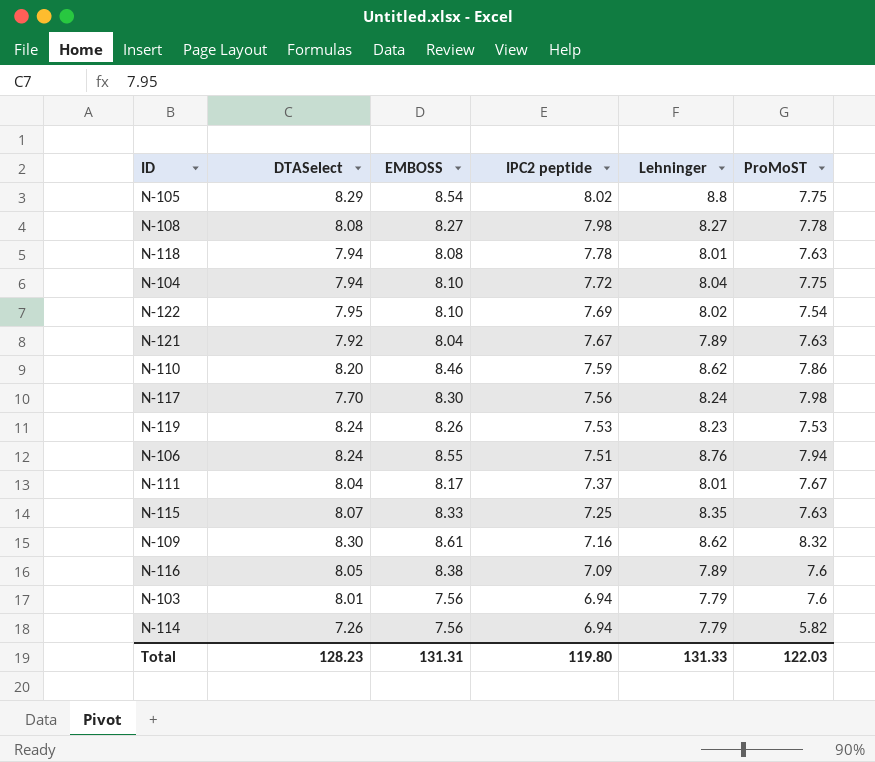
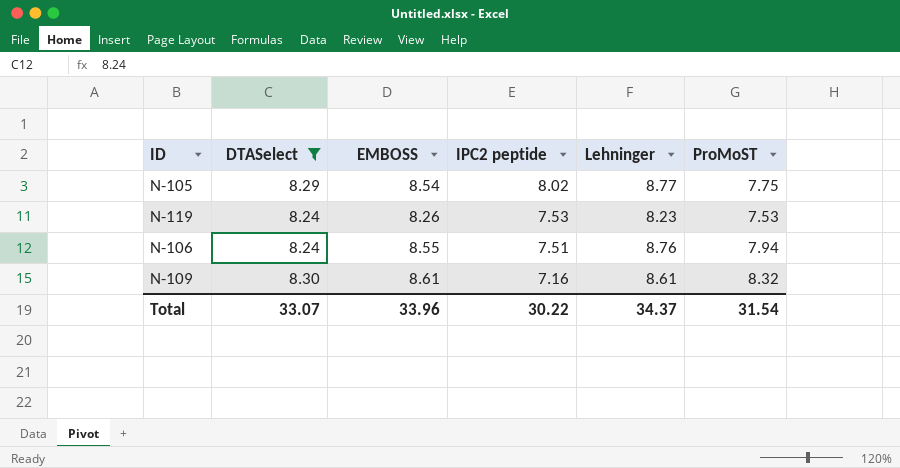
filter: none -> DTASelect >= 8.24
N-105 | Lehninger: 8.8 -> 8.77
N-109 | Lehninger: 8.62 -> 8.61
Total | DTASelect: 128.23 -> 33.07
Total | EMBOSS: 131.31 -> 33.96
Total | IPC2 peptide: 119.80 -> 30.22
Total | Lehninger: 131.33 -> 34.37
Total | ProMoST: 122.03 -> 31.54

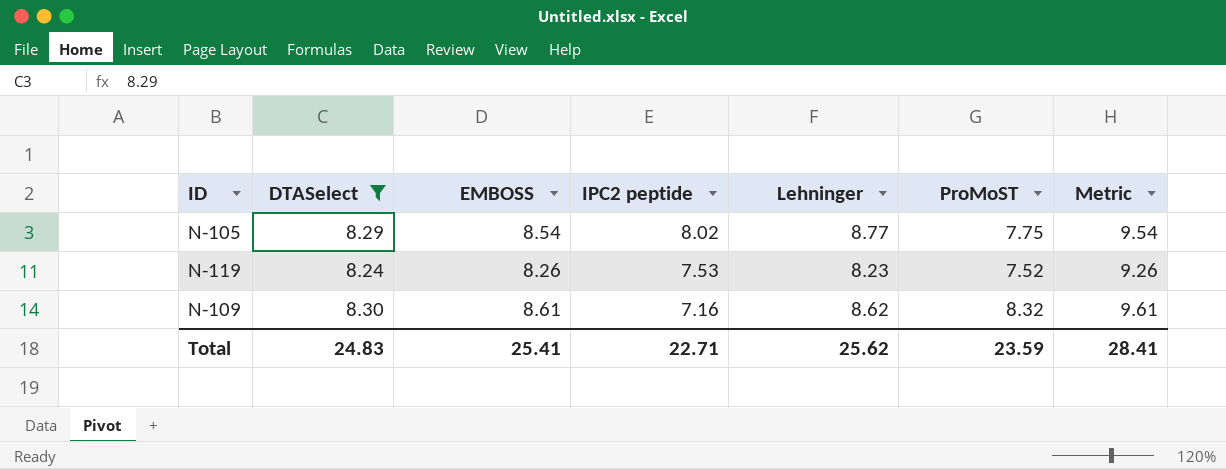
column Metric | formula: none -> [EMBOSS] + 1
row N-106: 8.24 | 8.55 | 7.51 | 8.76 | 7.94 -> none
N-119 | ProMoST: 7.53 -> 7.52
N-109 | Lehninger: 8.61 -> 8.62
Total | DTASelect: 33.07 -> 24.83
Total | EMBOSS: 33.96 -> 25.41
Total | IPC2 peptide: 30.22 -> 22.71
Total | Lehninger: 34.37 -> 25.62
Total | ProMoST: 31.54 -> 23.59

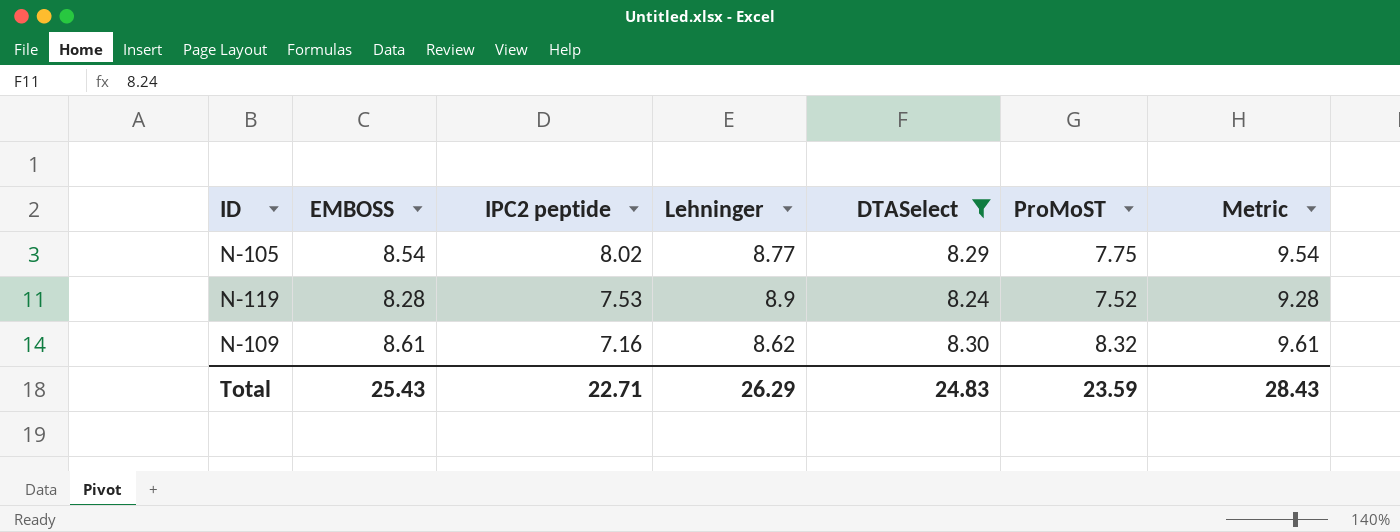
column DTASelect | position: 2 -> 5
N-119 | EMBOSS: 8.26 -> 8.28
N-119 | Lehninger: 8.23 -> 8.9
N-119 | Metric: 9.26 -> 9.28
Total | EMBOSS: 25.41 -> 25.43
Total | Lehninger: 25.62 -> 26.29
Total | Metric: 28.41 -> 28.43

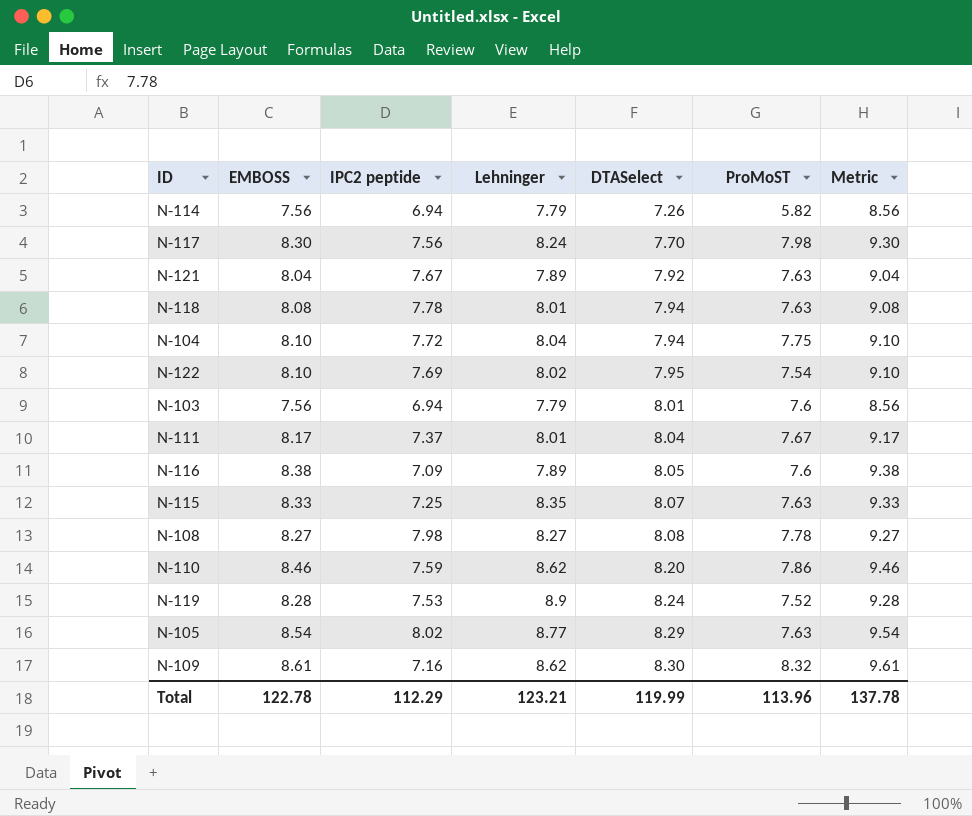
filter: DTASelect >= 8.24 -> none
row order: IPC2 peptide descending -> DTASelect ascending
N-105 | ProMoST: 7.75 -> 7.63
Total | EMBOSS: 25.43 -> 122.78
Total | IPC2 peptide: 22.71 -> 112.29
Total | Lehninger: 26.29 -> 123.21
Total | DTASelect: 24.83 -> 119.99
Total | ProMoST: 23.59 -> 113.96
Total | Metric: 28.43 -> 137.78

